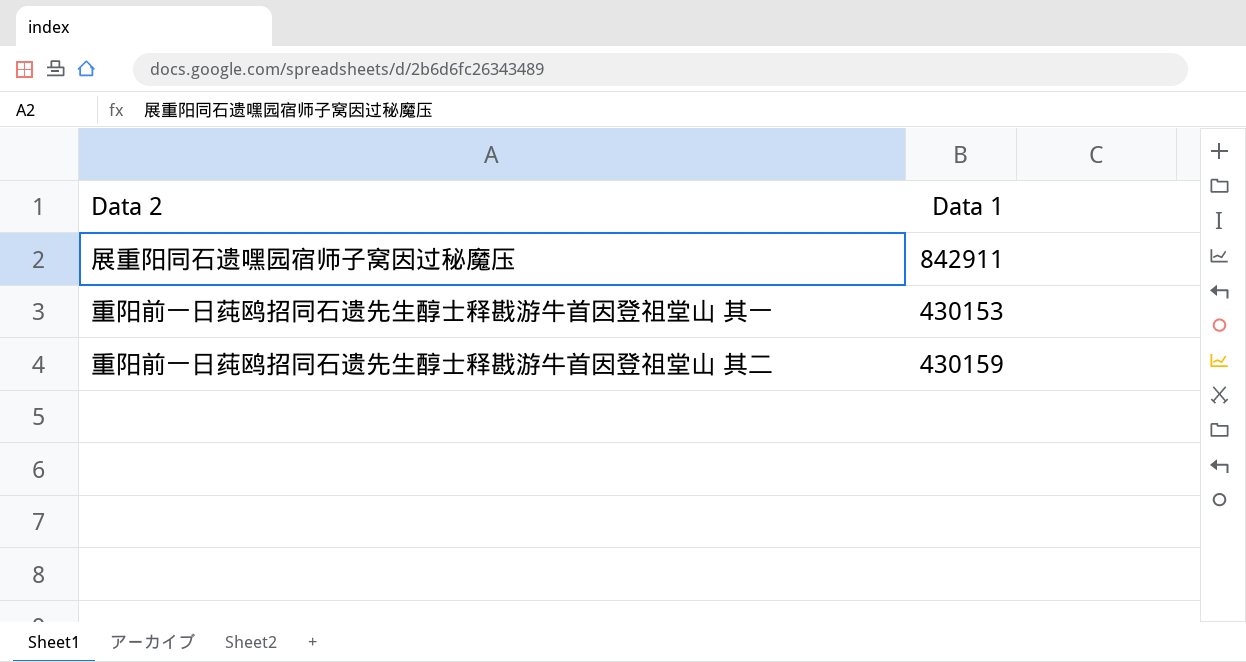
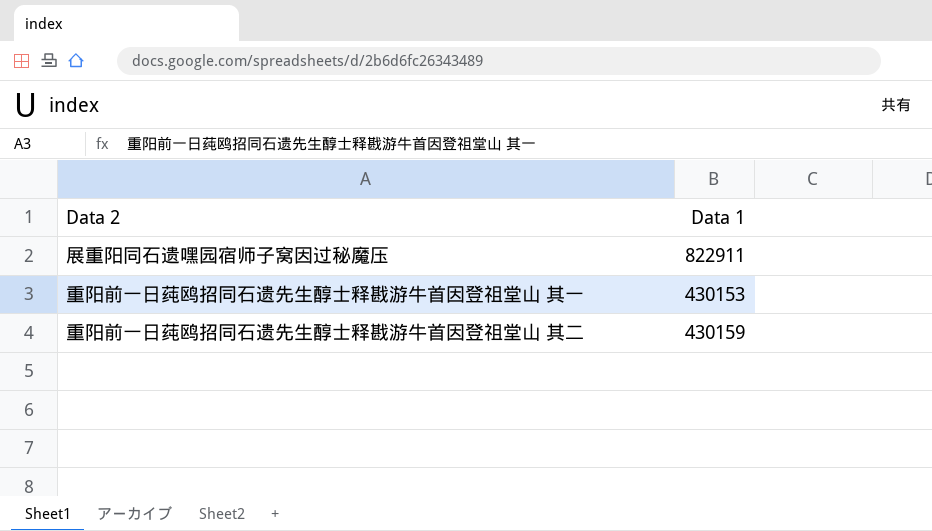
展重阳同石遗嘿园宿师子窝因过秘魔压 | Data 1: 842911 -> 822911

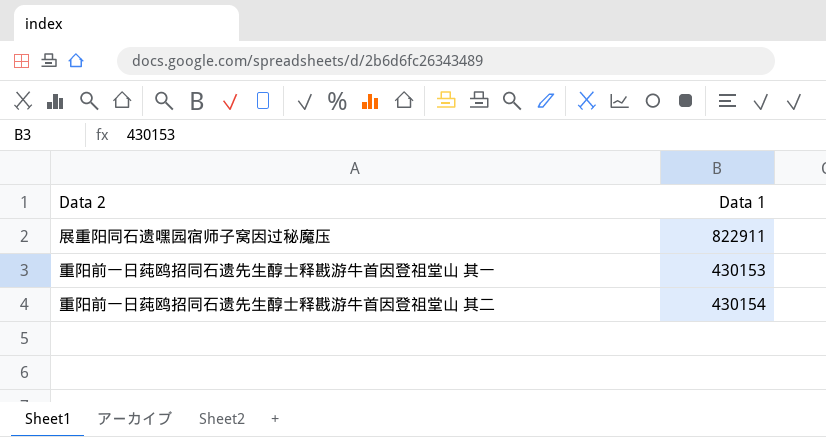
重阳前一日莼鸥招同石遗先生醇士释戡游牛首因登祖堂山 其二 | Data 1: 430159 -> 430154

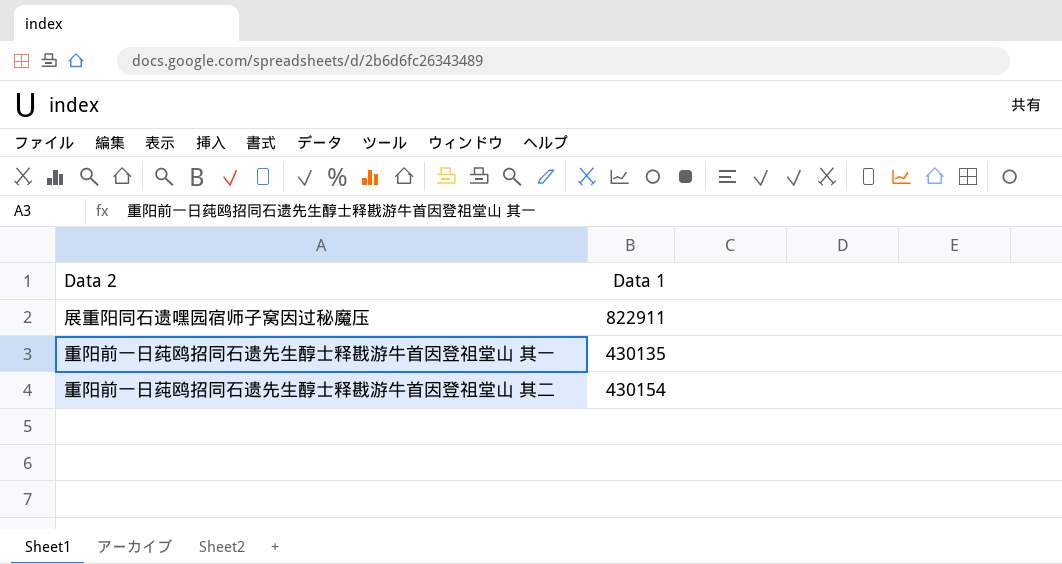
重阳前一日莼鸥招同石遗先生醇士释戡游牛首因登祖堂山 其一 | Data 1: 430153 -> 430135

